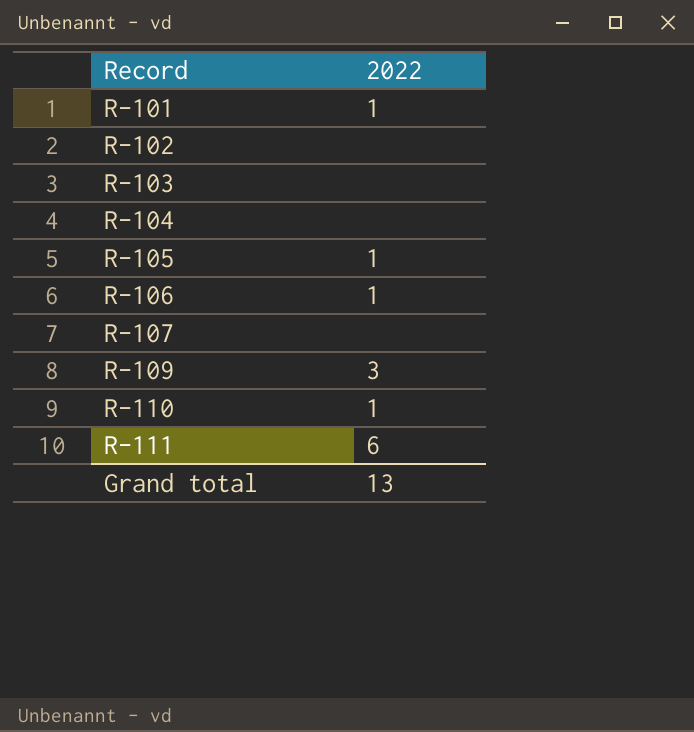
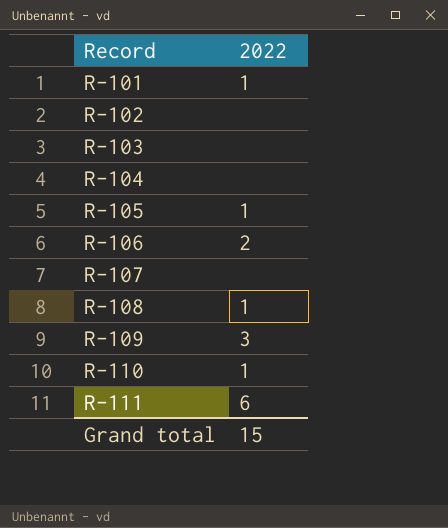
R-106 | 2022: 1 -> 2
row R-108: none -> 1
Grand total | 2022: 13 -> 15

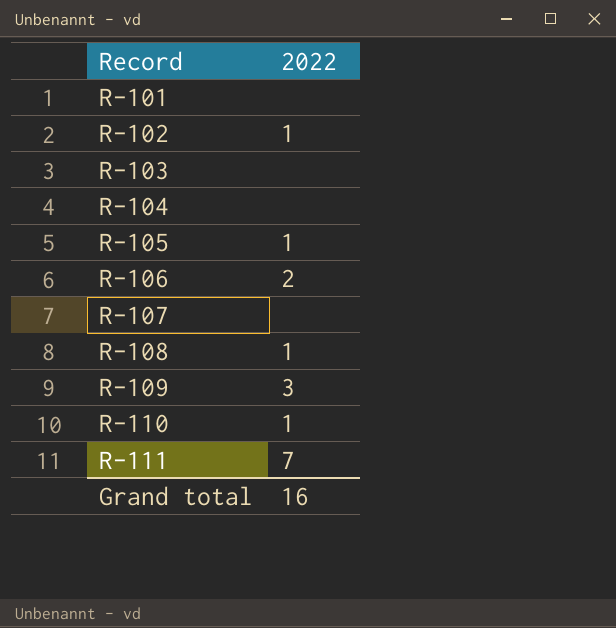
R-101 | 2022: 1 -> none
R-102 | 2022: none -> 1
R-111 | 2022: 6 -> 7
Grand total | 2022: 15 -> 16

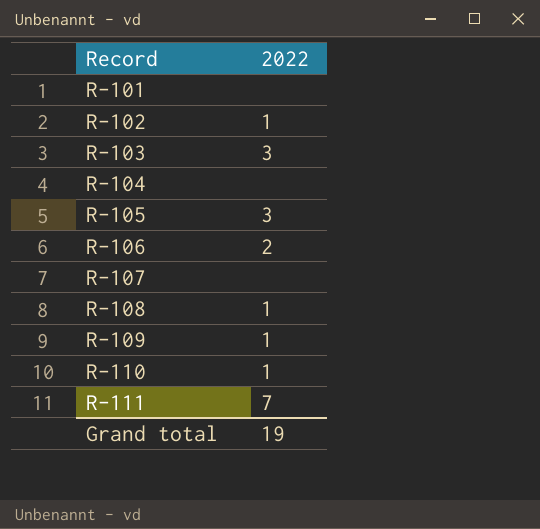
R-103 | 2022: none -> 3
R-105 | 2022: 1 -> 3
R-109 | 2022: 3 -> 1
Grand total | 2022: 16 -> 19

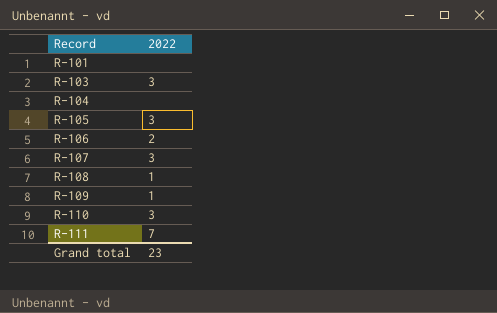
row R-102: 1 -> none
R-107 | 2022: none -> 3
R-110 | 2022: 1 -> 3
Grand total | 2022: 19 -> 23

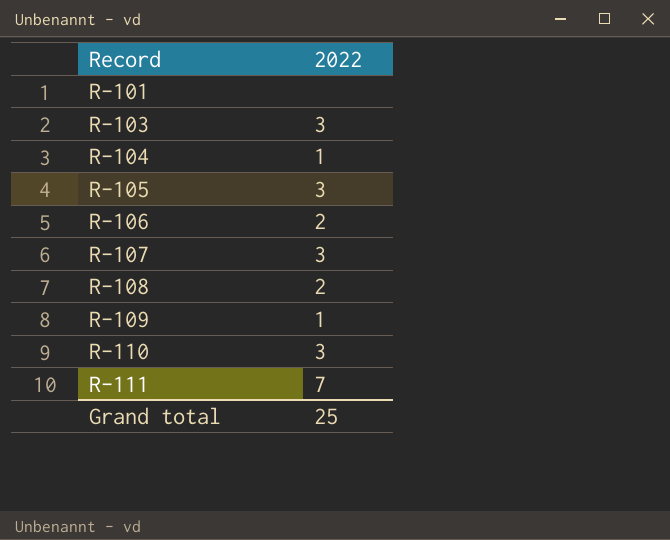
R-104 | 2022: none -> 1
R-108 | 2022: 1 -> 2
Grand total | 2022: 23 -> 25

